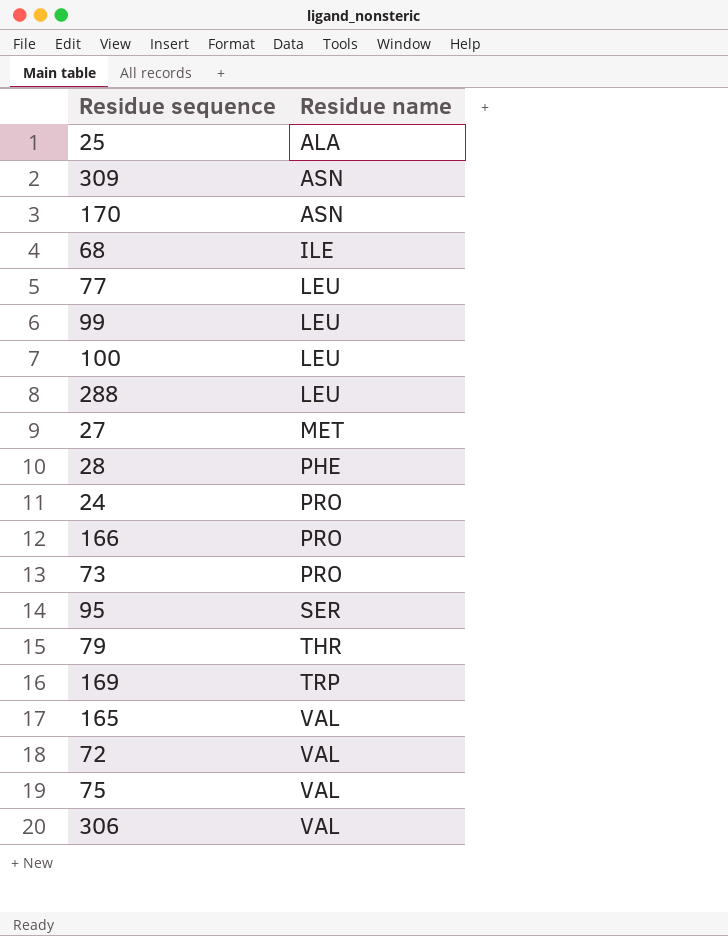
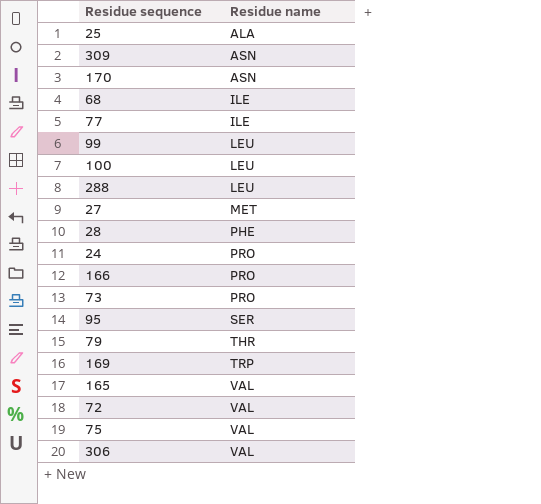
77 | Residue name: LEU -> ILE

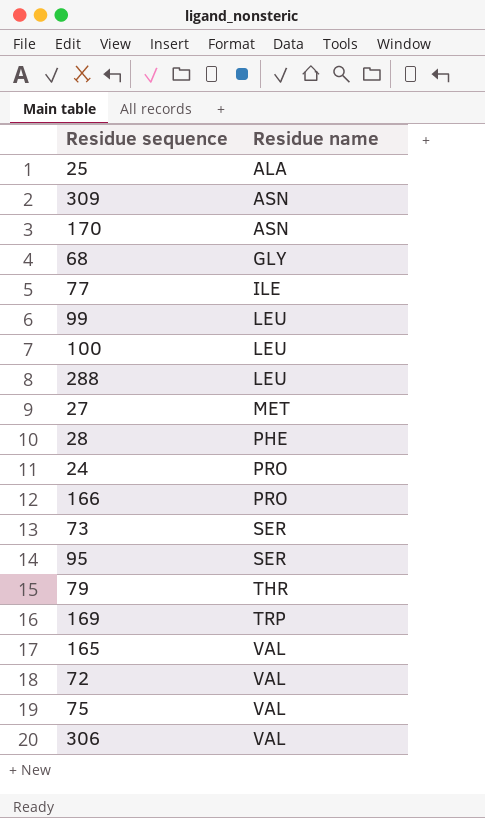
68 | Residue name: ILE -> GLY
73 | Residue name: PRO -> SER

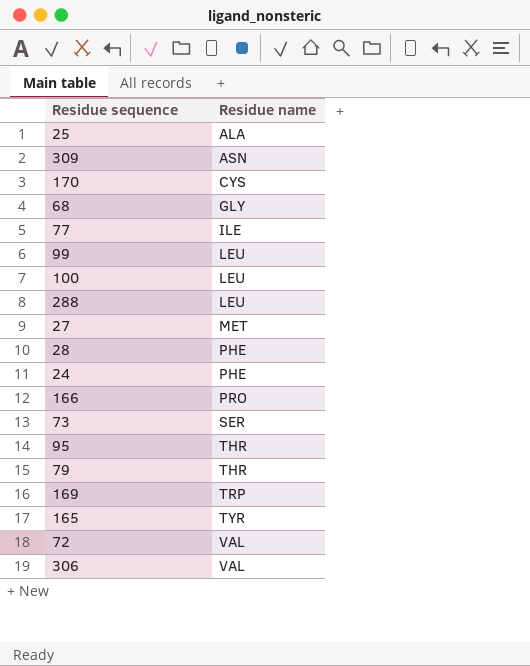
row 75: VAL -> none
170 | Residue name: ASN -> CYS
24 | Residue name: PRO -> PHE
95 | Residue name: SER -> THR
165 | Residue name: VAL -> TYR

